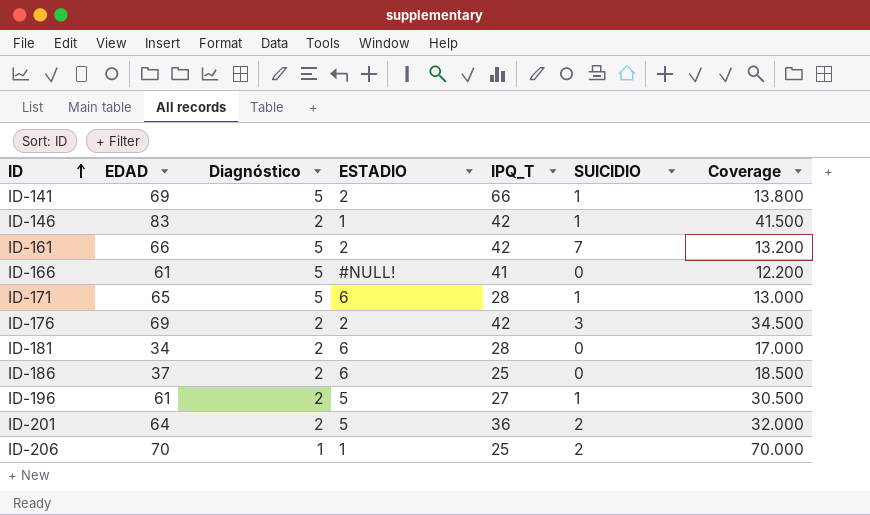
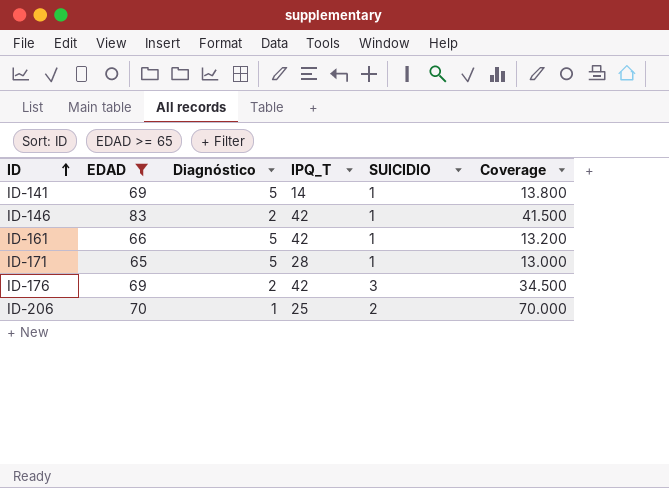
filter: none -> EDAD >= 65
column ESTADIO | position: 4 -> none
ID-141 | IPQ_T: 66 -> 14
ID-161 | SUICIDIO: 7 -> 1

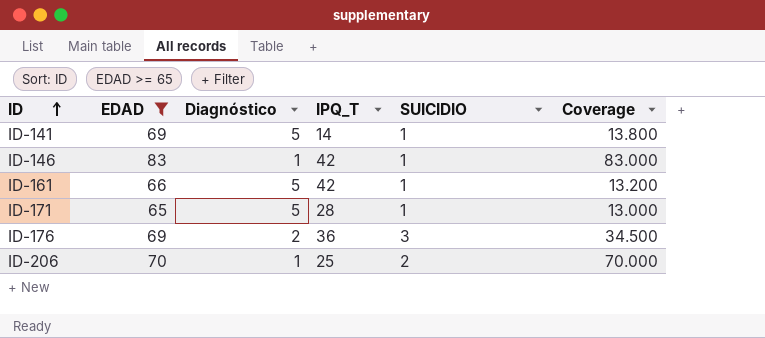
ID-146 | Diagnóstico: 2 -> 1
ID-146 | Coverage: 41.500 -> 83.000
ID-176 | IPQ_T: 42 -> 36

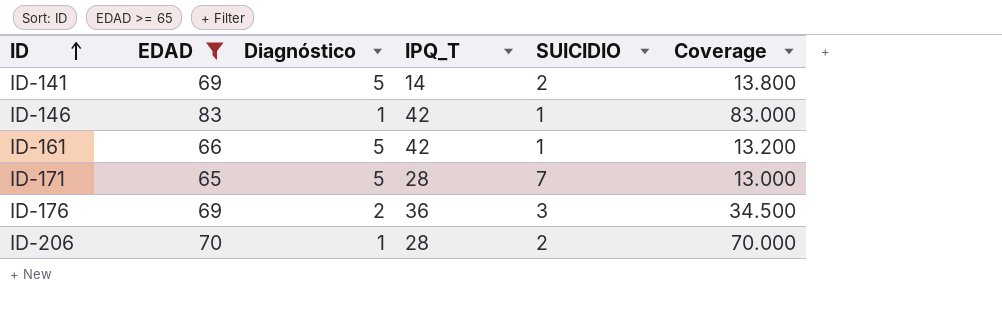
ID-141 | SUICIDIO: 1 -> 2
ID-171 | SUICIDIO: 1 -> 7
ID-206 | IPQ_T: 25 -> 28

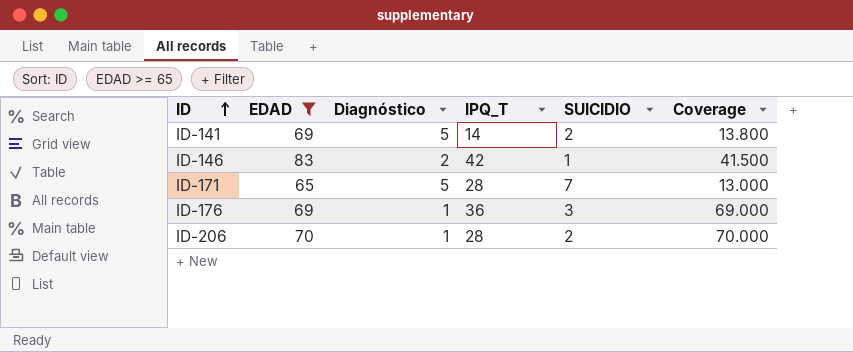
row ID-161: 66 | 5 | 42 | 1 | 13.200 -> none
ID-146 | Diagnóstico: 1 -> 2
ID-146 | Coverage: 83.000 -> 41.500
ID-176 | Diagnóstico: 2 -> 1
ID-176 | Coverage: 34.500 -> 69.000

